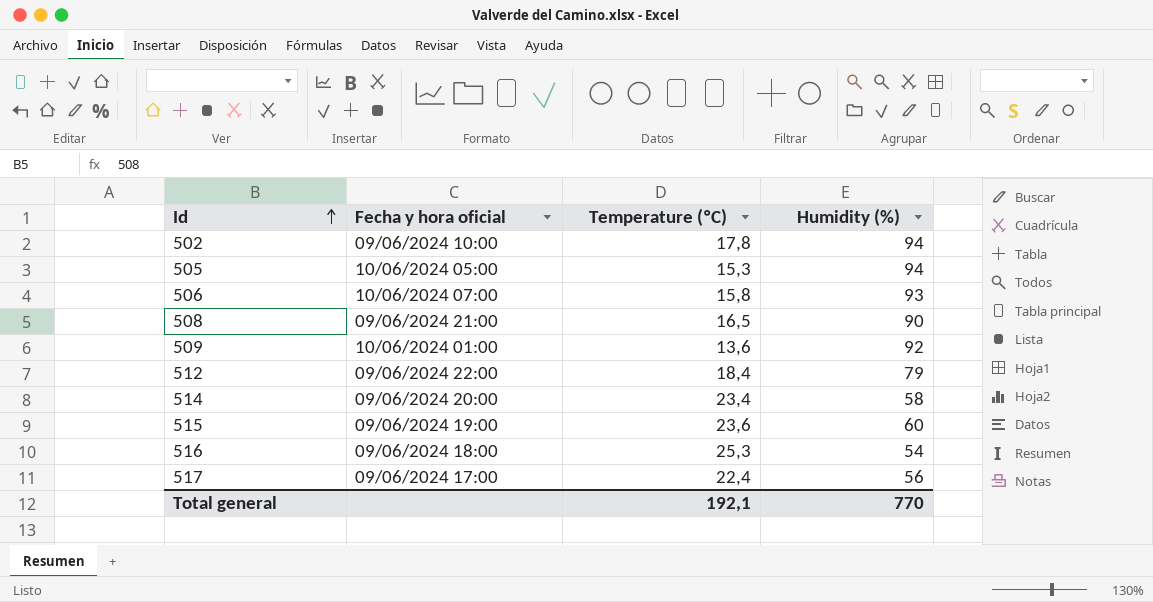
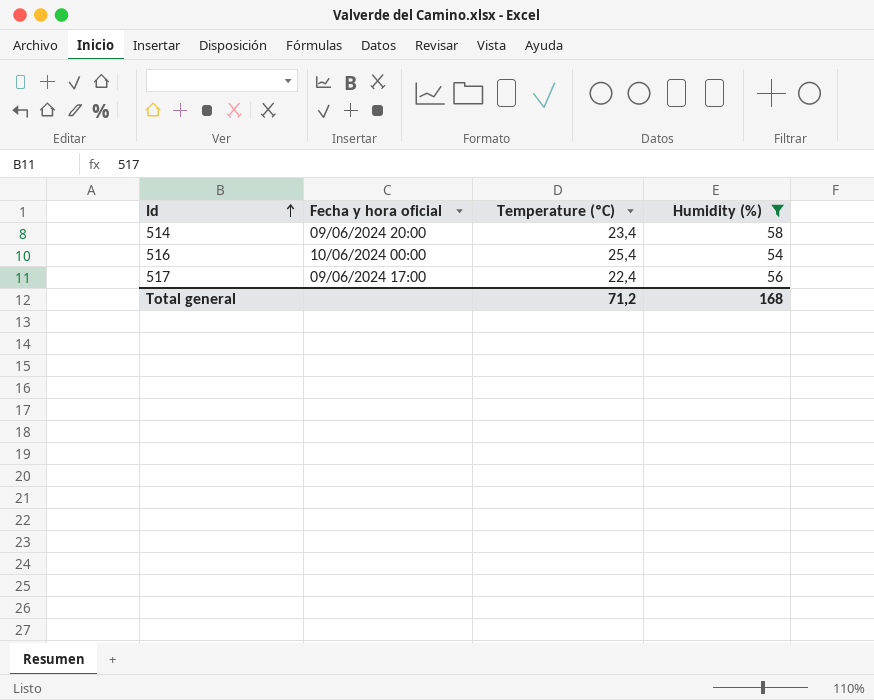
filter: none -> Humidity (%) <= 58
516 | Fecha y hora oficial: 09/06/2024 18:00 -> 10/06/2024 00:00
516 | Temperature (ºC): 25,3 -> 25,4
Total general | Temperature (ºC): 192,1 -> 71,2
Total general | Humidity (%): 770 -> 168

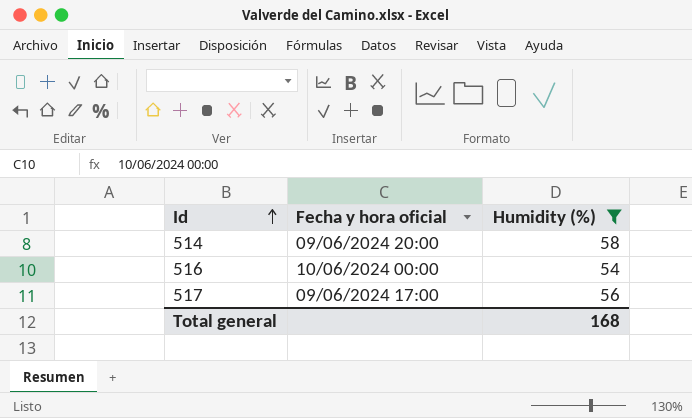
column Temperature (ºC) | position: 3 -> none

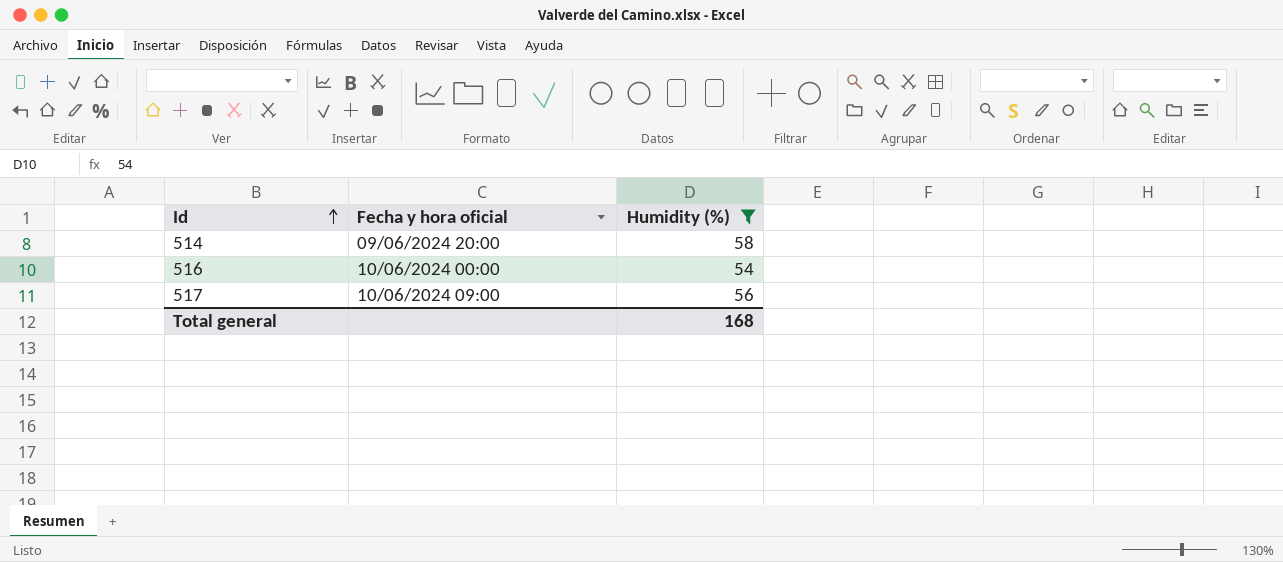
517 | Fecha y hora oficial: 09/06/2024 17:00 -> 10/06/2024 09:00

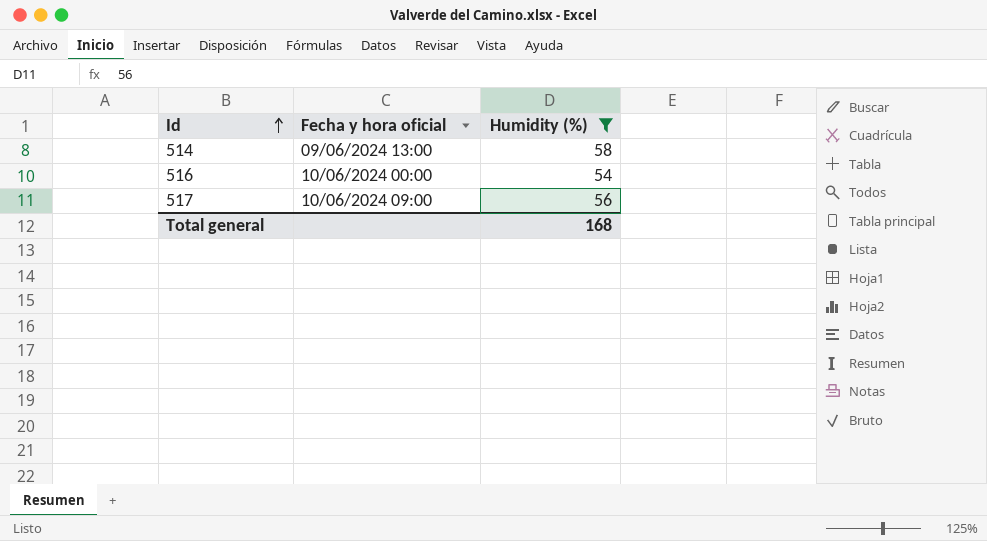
514 | Fecha y hora oficial: 09/06/2024 20:00 -> 09/06/2024 13:00

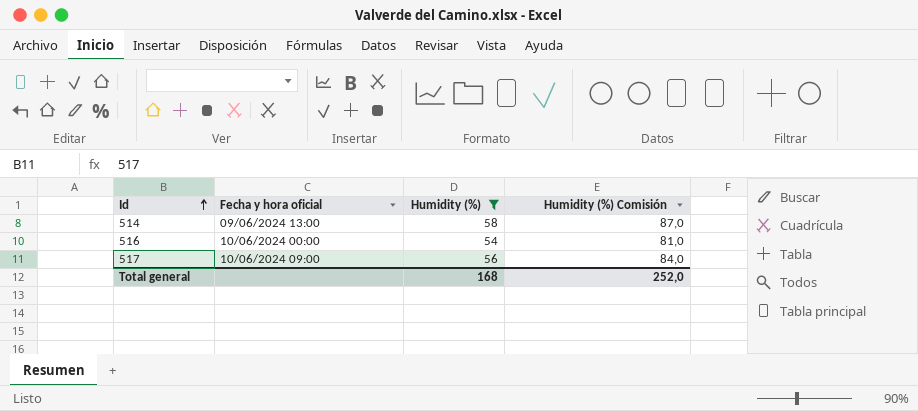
column Humidity (%) Comisión | formula: none -> [Humidity (%)] * 1,5

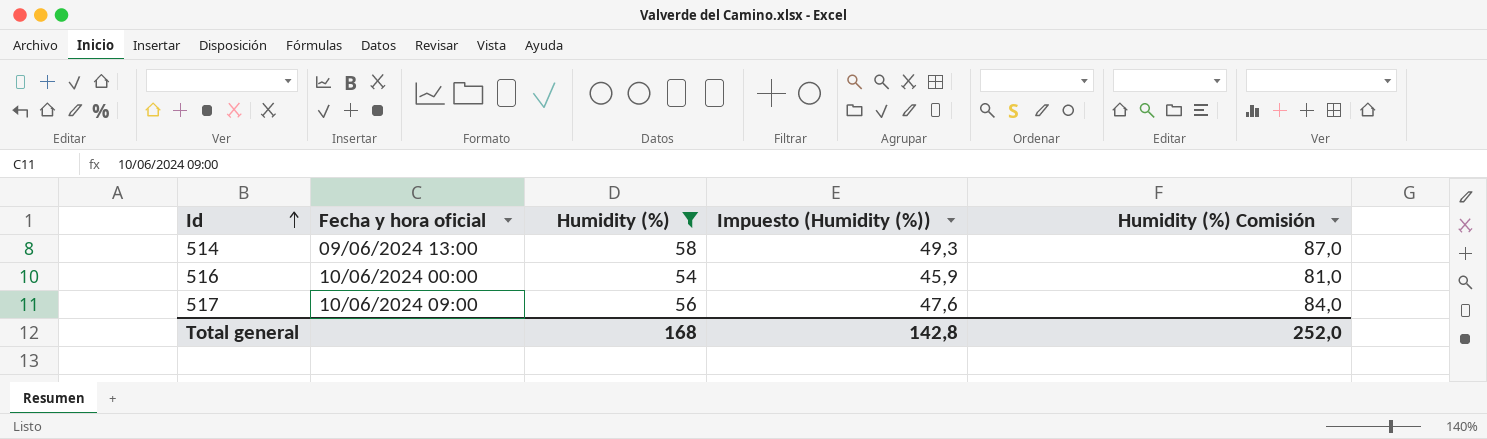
column Impuesto (Humidity (%)) | formula: none -> [Humidity (%)] * 0,85

